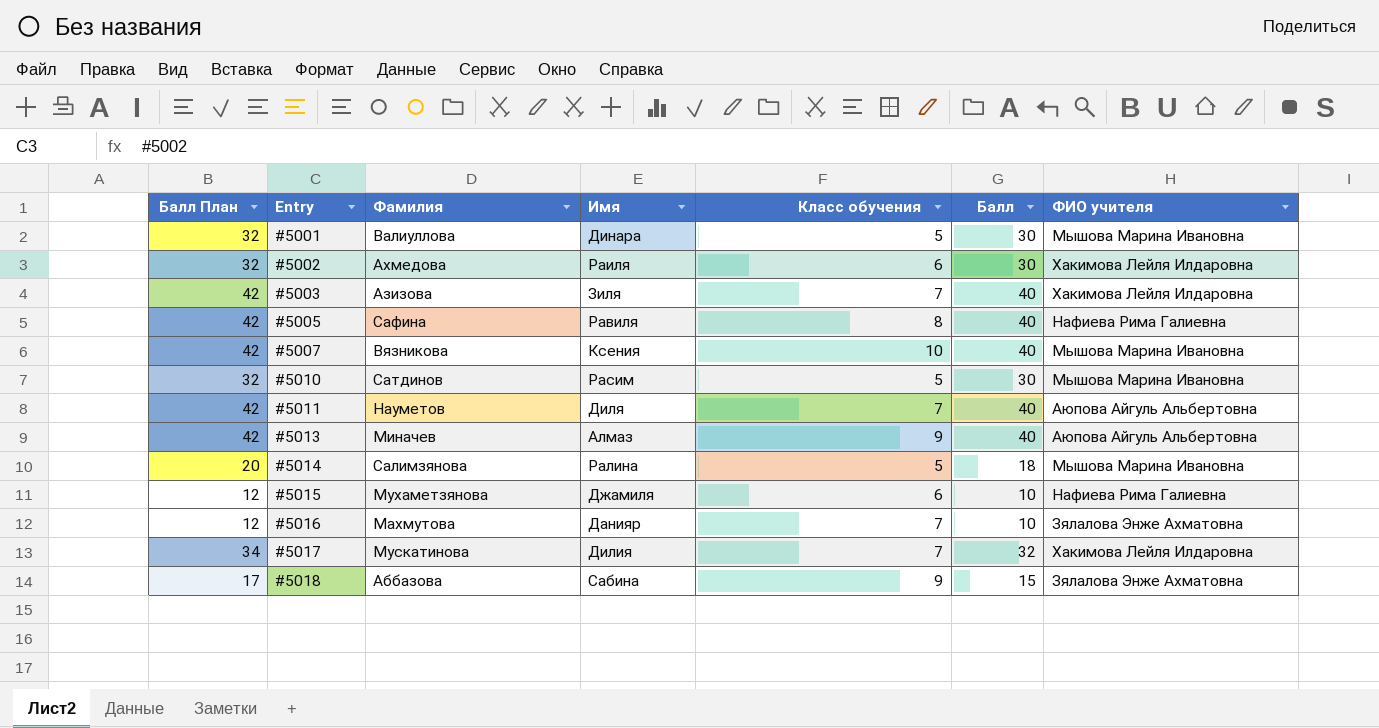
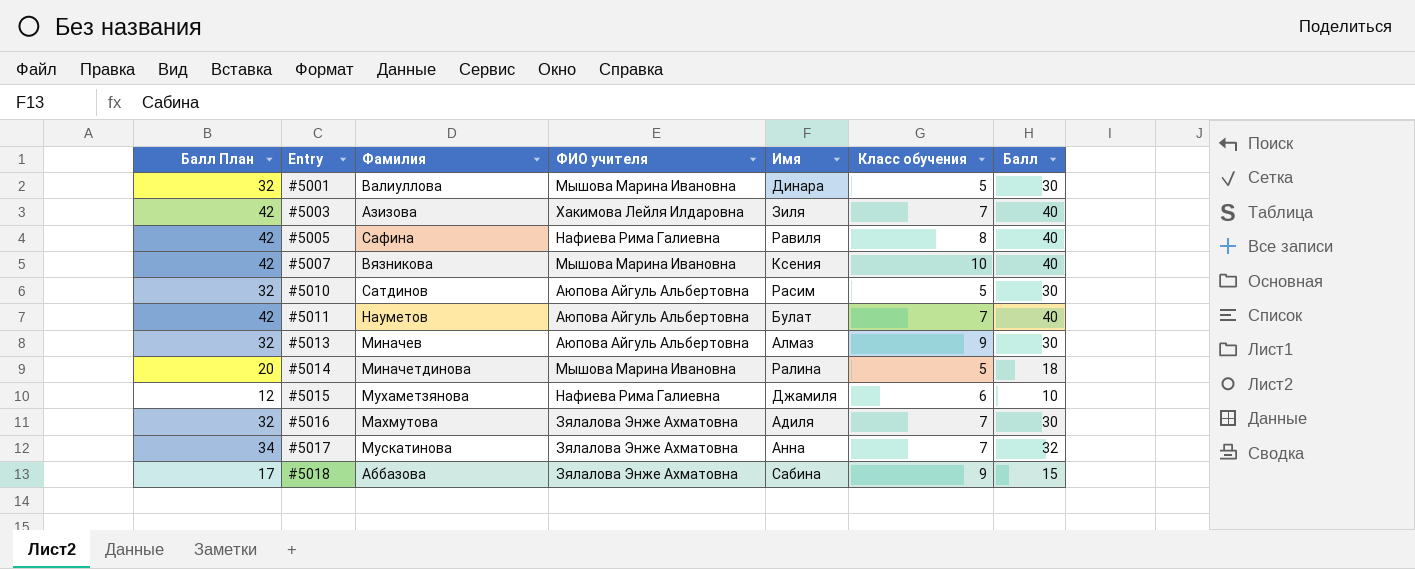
column ФИО учителя | position: 7 -> 4
row #5002: 32 | Ахмедова | Раиля | 6 | 30 | Хакимова Лейля Илдаровна -> none
#5010 | ФИО учителя: Мышова Марина Ивановна -> Аюпова Айгуль Альбертовна
#5011 | Имя: Диля -> Булат
#5013 | Балл План: 42 -> 32
#5013 | Балл: 40 -> 30
#5014 | Фамилия: Салимзянова -> Миначетдинова
#5016 | Балл План: 12 -> 32
#5016 | Имя: Данияр -> Адиля
#5016 | Балл: 10 -> 30
#5017 | ФИО учителя: Хакимова Лейля Илдаровна -> Зялалова Энже Ахматовна
#5017 | Имя: Дилия -> Анна

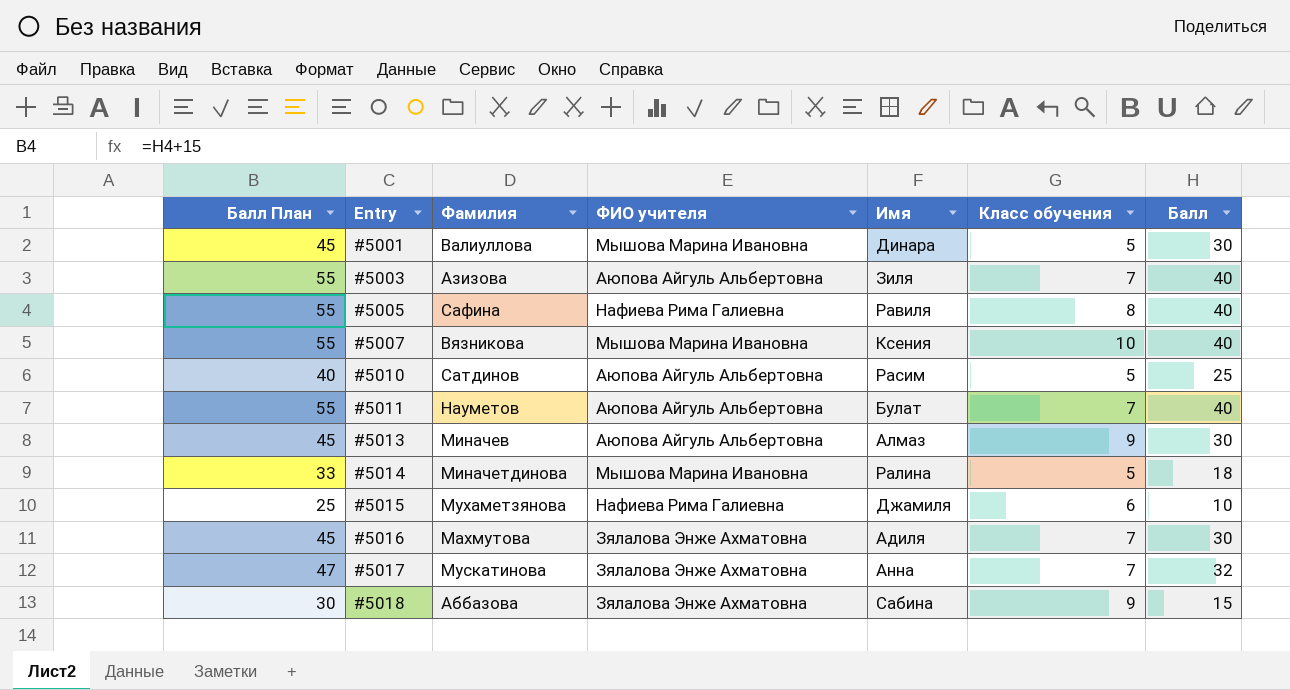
column Балл План | formula: [Балл] + 2 -> [Балл] + 15
#5003 | ФИО учителя: Хакимова Лейля Илдаровна -> Аюпова Айгуль Альбертовна
#5010 | Балл: 30 -> 25

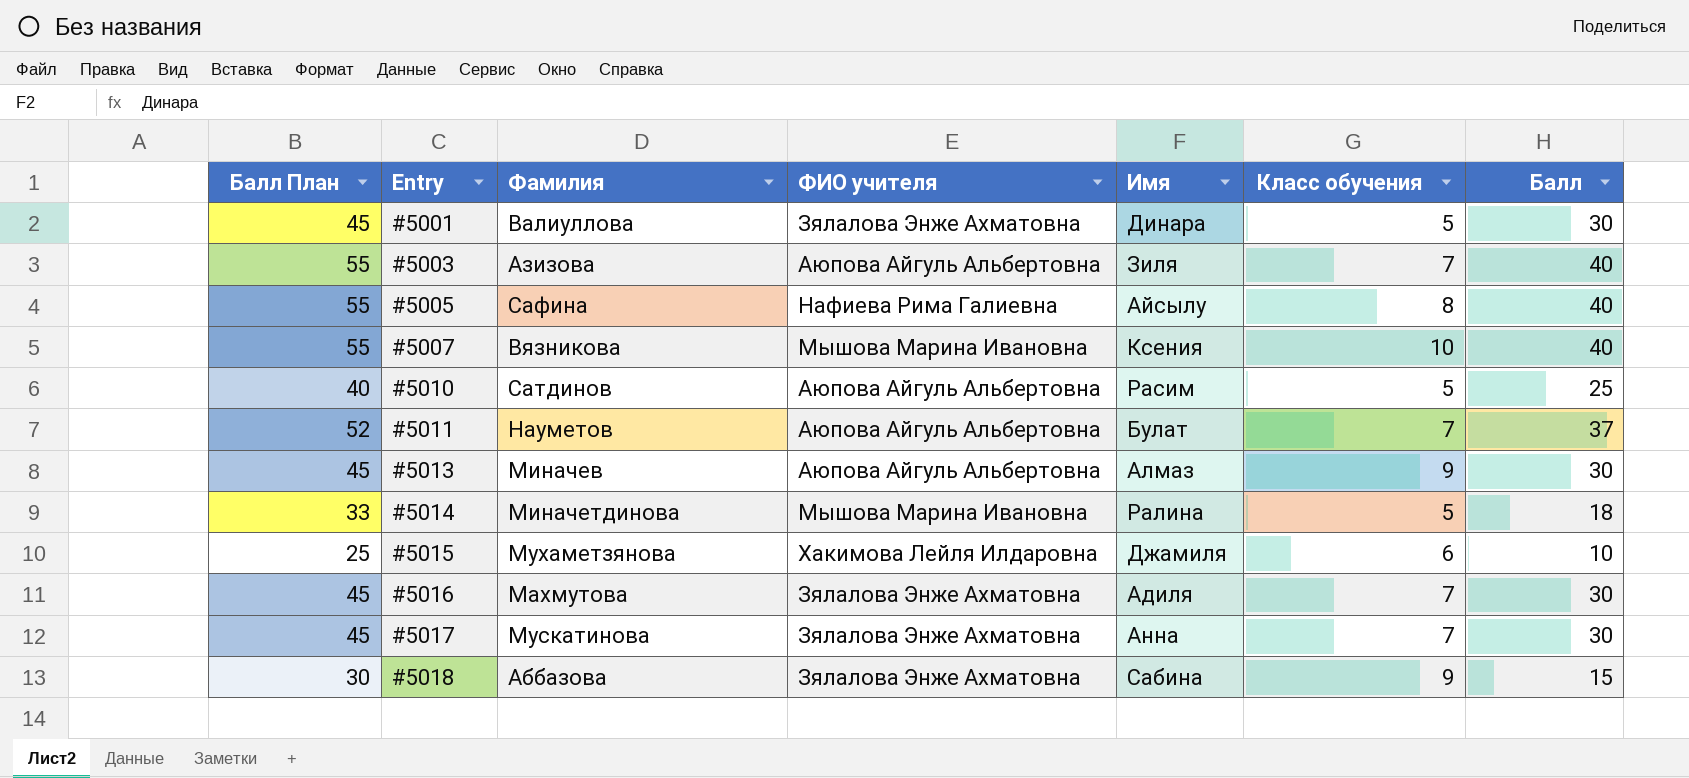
#5001 | ФИО учителя: Мышова Марина Ивановна -> Зялалова Энже Ахматовна
#5005 | Имя: Равиля -> Айсылу
#5011 | Балл План: 55 -> 52
#5011 | Балл: 40 -> 37
#5015 | ФИО учителя: Нафиева Рима Галиевна -> Хакимова Лейля Илдаровна
#5017 | Балл План: 47 -> 45
#5017 | Балл: 32 -> 30

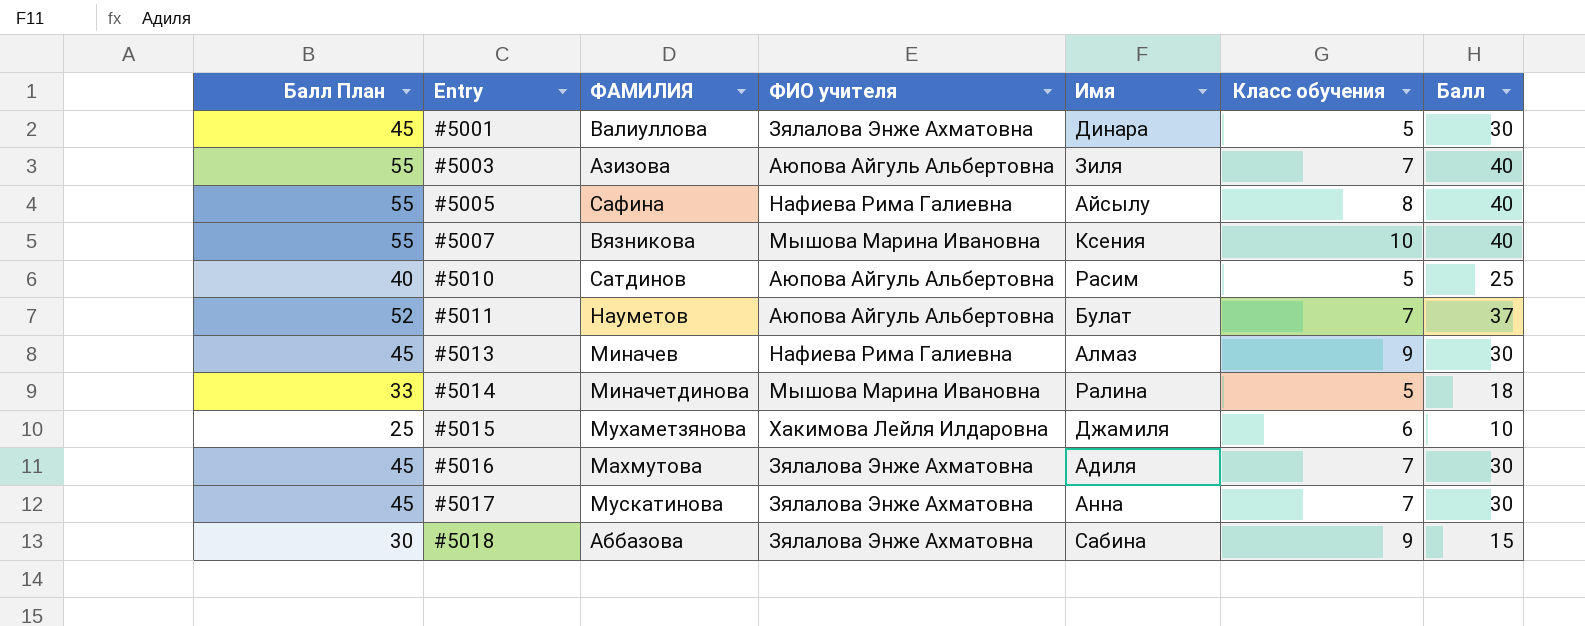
column name: Фамилия -> ФАМИЛИЯ
#5013 | ФИО учителя: Аюпова Айгуль Альбертовна -> Нафиева Рима Галиевна

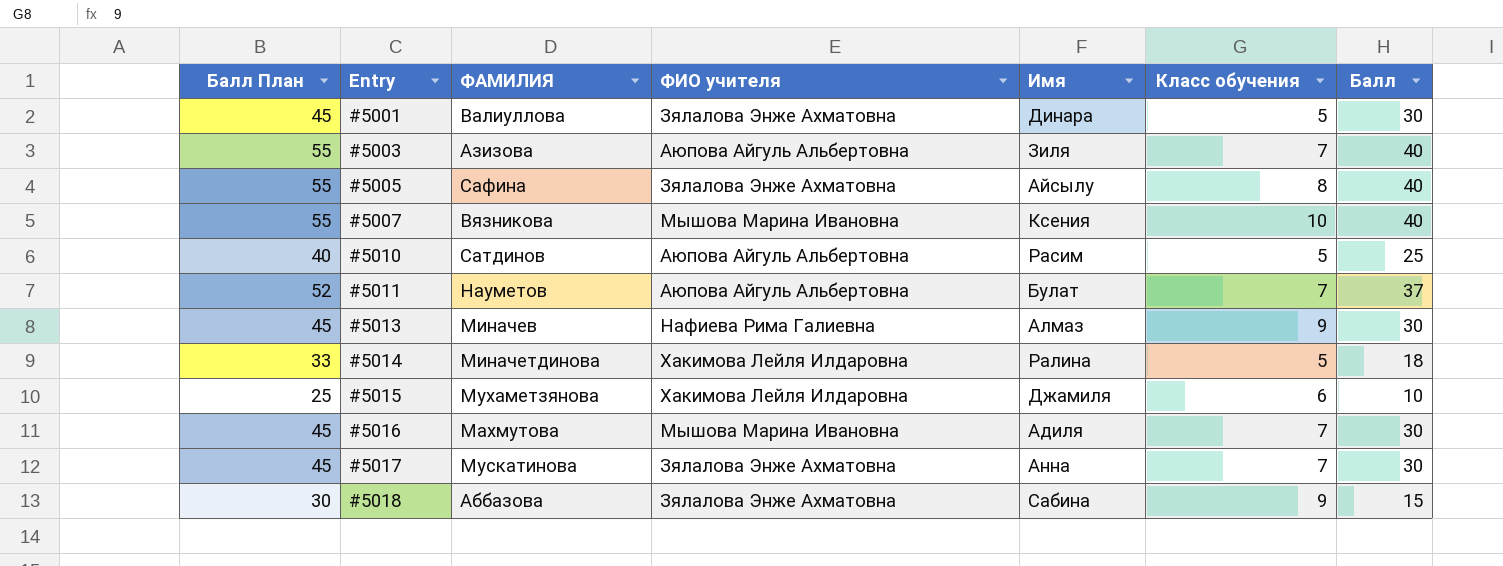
#5005 | ФИО учителя: Нафиева Рима Галиевна -> Зялалова Энже Ахматовна
#5014 | ФИО учителя: Мышова Марина Ивановна -> Хакимова Лейля Илдаровна
#5016 | ФИО учителя: Зялалова Энже Ахматовна -> Мышова Марина Ивановна

